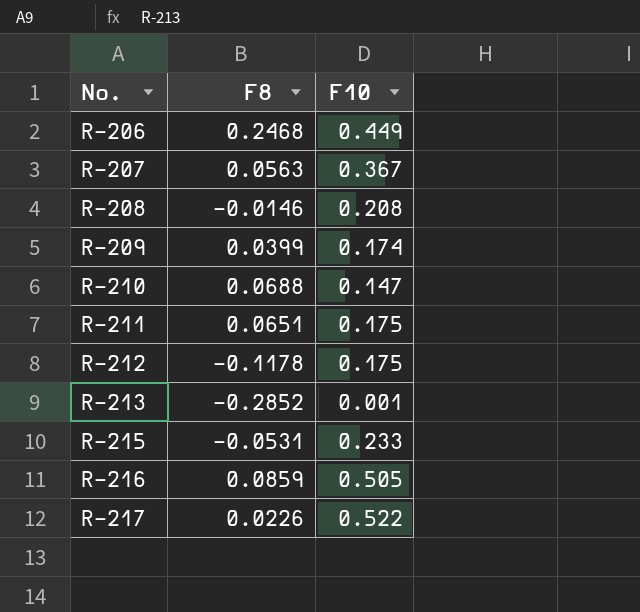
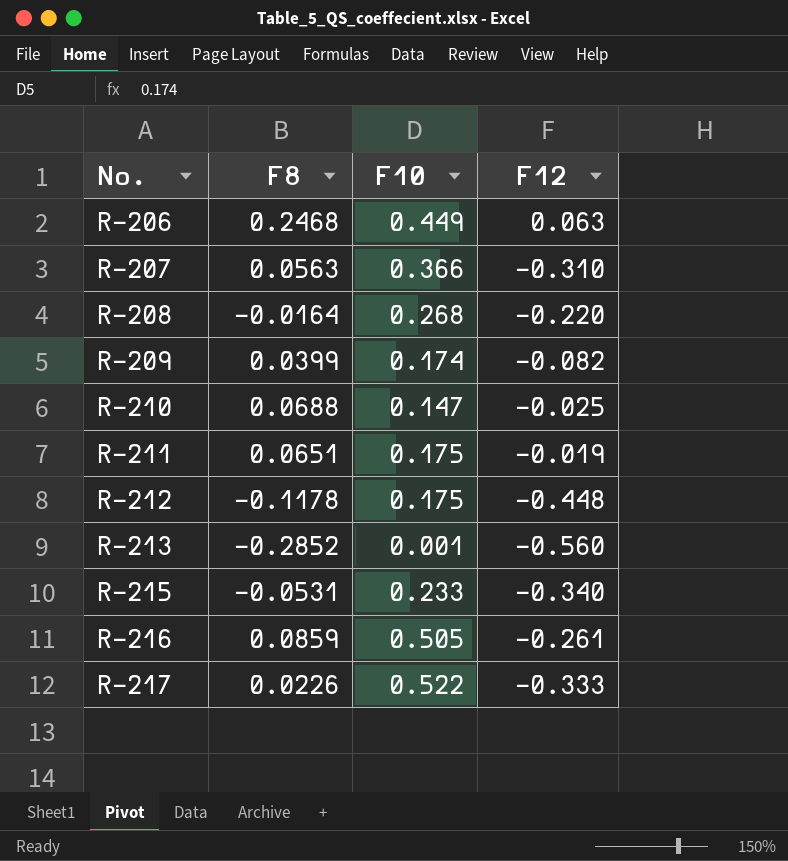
column F12 | position: none -> 4
R-207 | F10: 0.367 -> 0.366
R-208 | F8: -0.0146 -> -0.0164
R-208 | F10: 0.208 -> 0.268

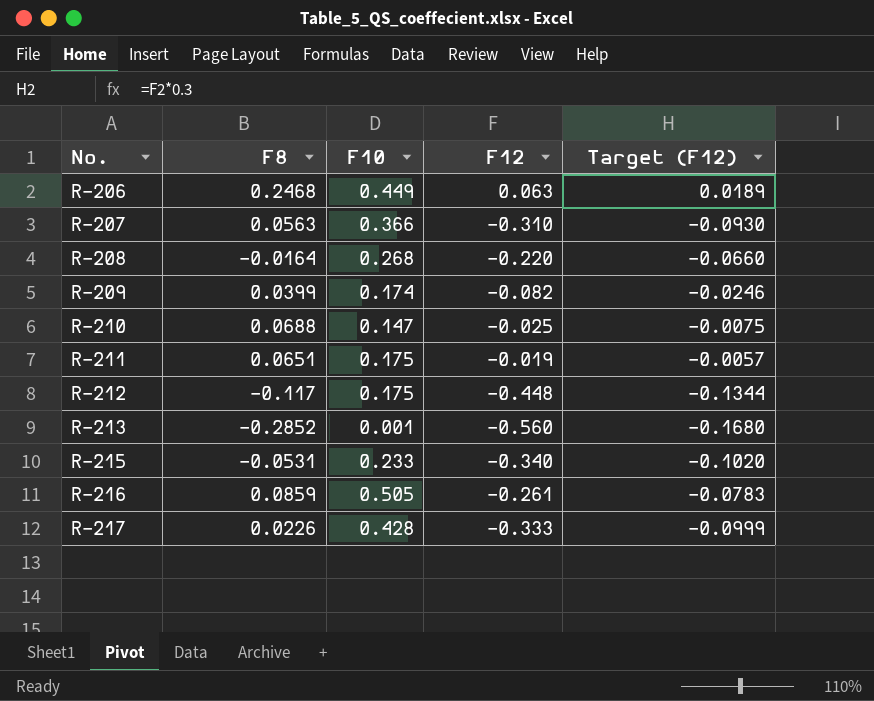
column Target (F12) | formula: none -> [F12] * 0.3
R-212 | F8: -0.1178 -> -0.117
R-217 | F10: 0.522 -> 0.428

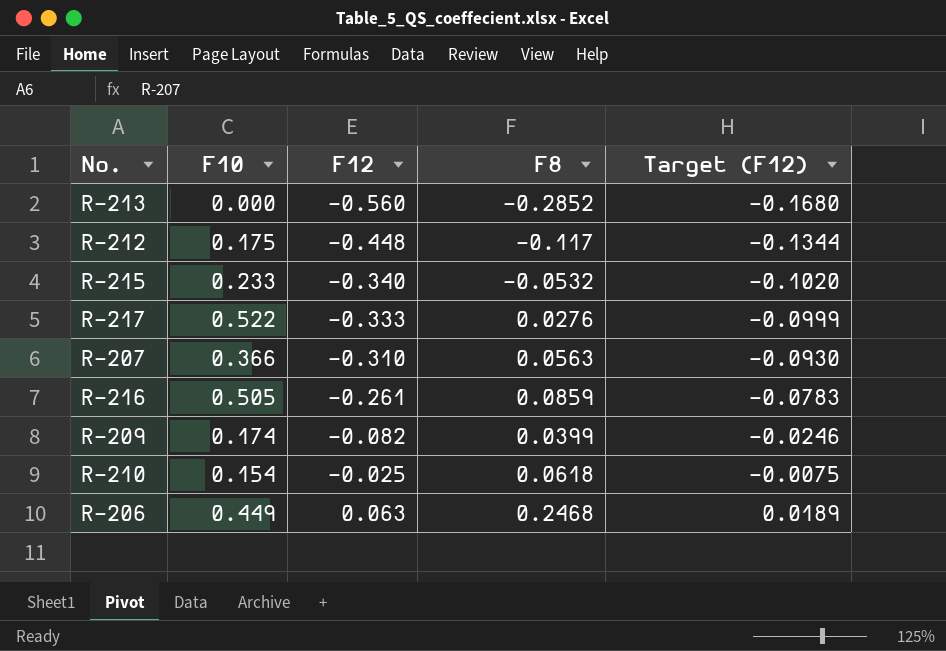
row order: No. ascending -> F12 ascending
column F8 | position: 2 -> 4
row R-208: -0.0164 | 0.268 | -0.220 | -0.0660 -> none
row R-211: 0.0651 | 0.175 | -0.019 | -0.0057 -> none
R-213 | F10: 0.001 -> 0.000
R-215 | F8: -0.0531 -> -0.0532
R-217 | F10: 0.428 -> 0.522
R-217 | F8: 0.0226 -> 0.0276
R-210 | F10: 0.147 -> 0.154
R-210 | F8: 0.0688 -> 0.0618

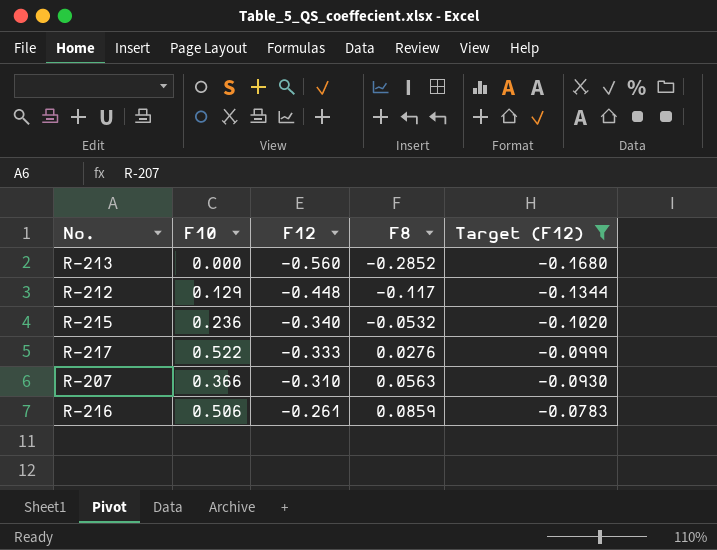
filter: none -> Target (F12) <= -0.0783
R-212 | F10: 0.175 -> 0.129
R-215 | F10: 0.233 -> 0.236
R-216 | F10: 0.505 -> 0.506

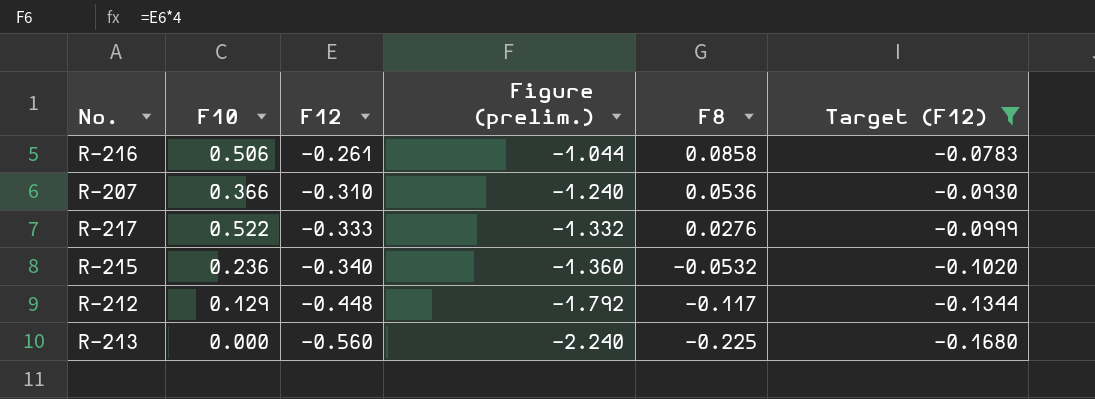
row order: F12 ascending -> F12 descending
column Figure (prelim.) | formula: none -> [F12] * 4
R-216 | F8: 0.0859 -> 0.0858
R-207 | F8: 0.0563 -> 0.0536
R-213 | F8: -0.2852 -> -0.225

